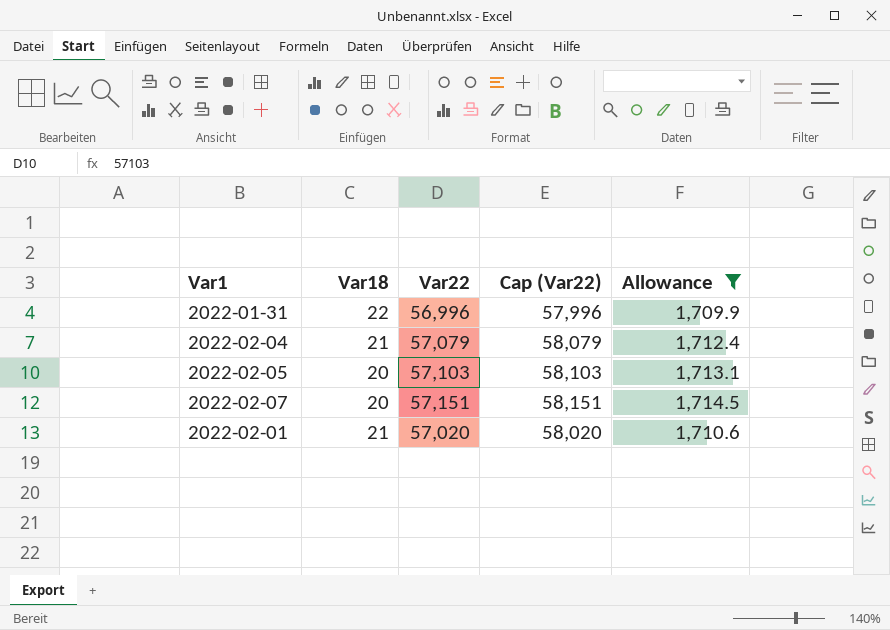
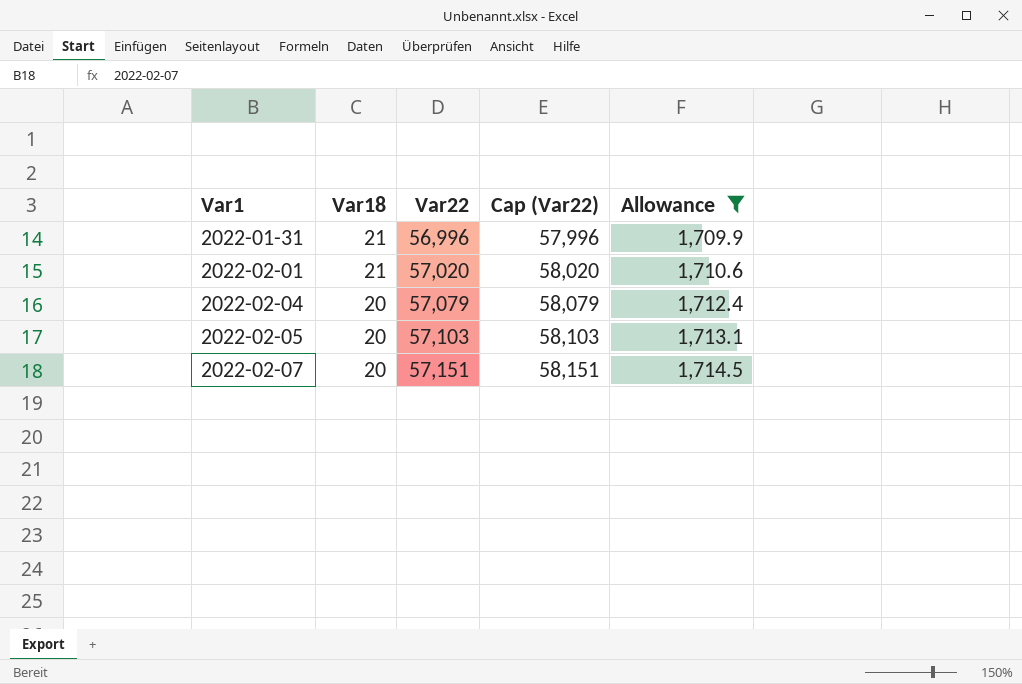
row order: none -> Var1 ascending
2022-01-31 | Var18: 22 -> 21
2022-02-04 | Var18: 21 -> 20

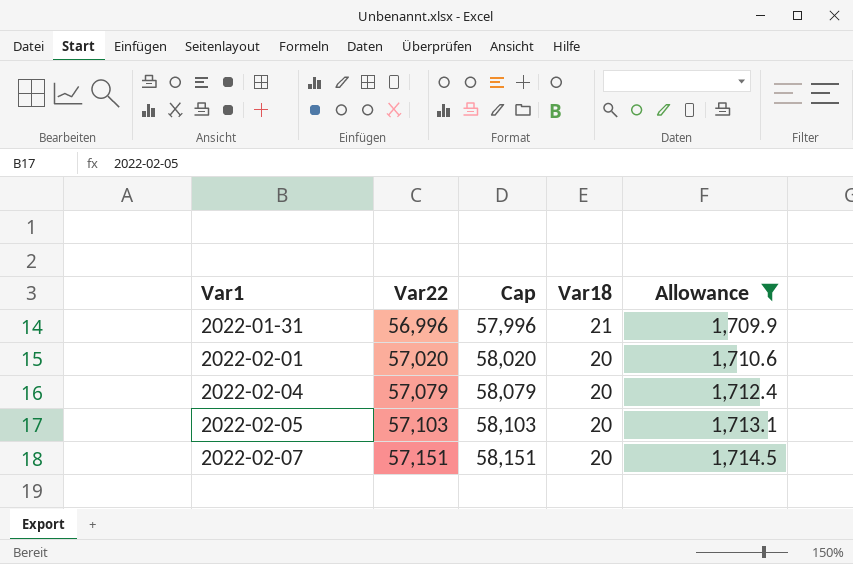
column name: Cap (Var22) -> Cap
column Var18 | position: 2 -> 4
2022-02-01 | Var18: 21 -> 20

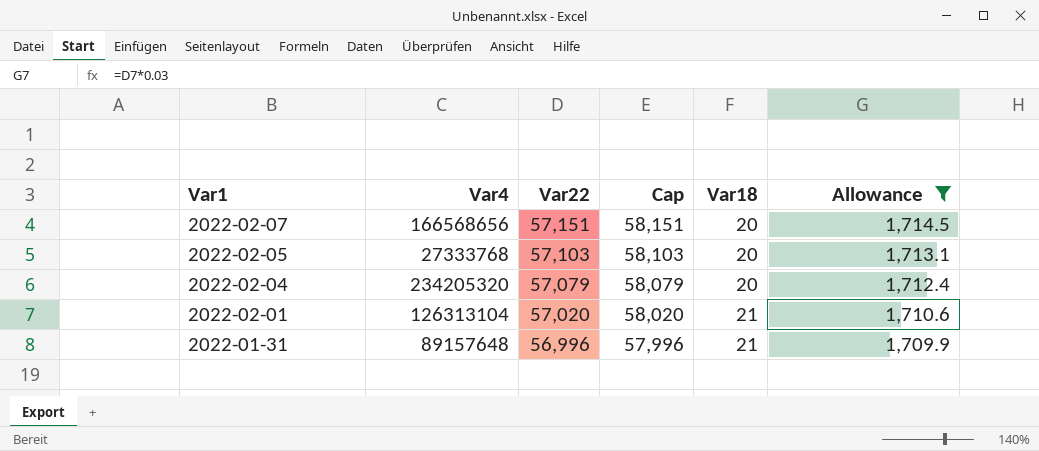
row order: Var1 ascending -> Var1 descending
column Var4 | position: none -> 2
2022-02-01 | Var18: 20 -> 21

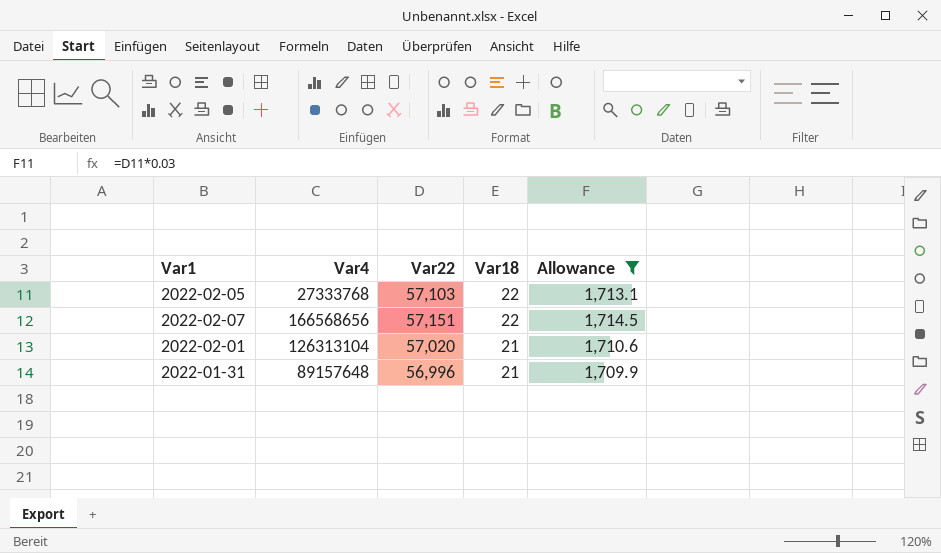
row order: Var1 descending -> Var18 descending
column Cap | formula: [Var22] + 1000 -> none
row 2022-02-04: 234205320 | 57,079 | 58,079 | 20 | 1,712.4 -> none
2022-02-05 | Var18: 20 -> 22
2022-02-07 | Var18: 20 -> 22

